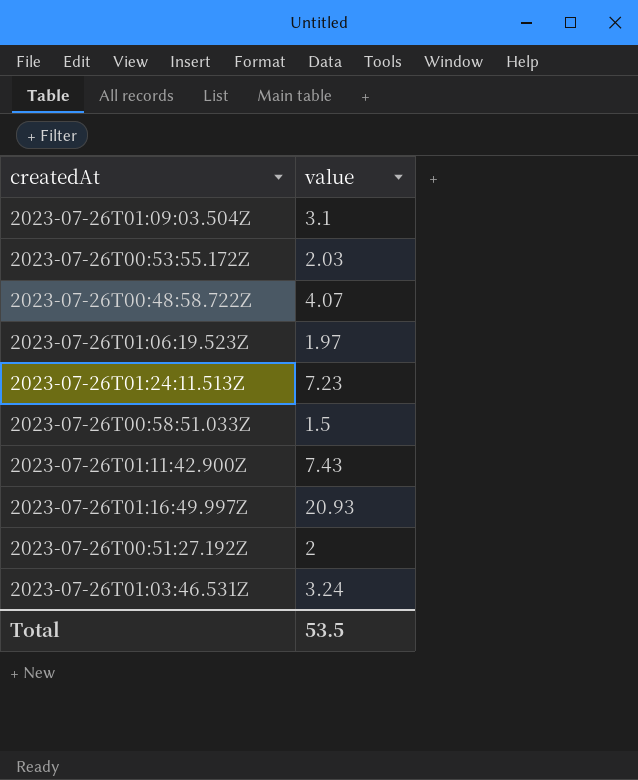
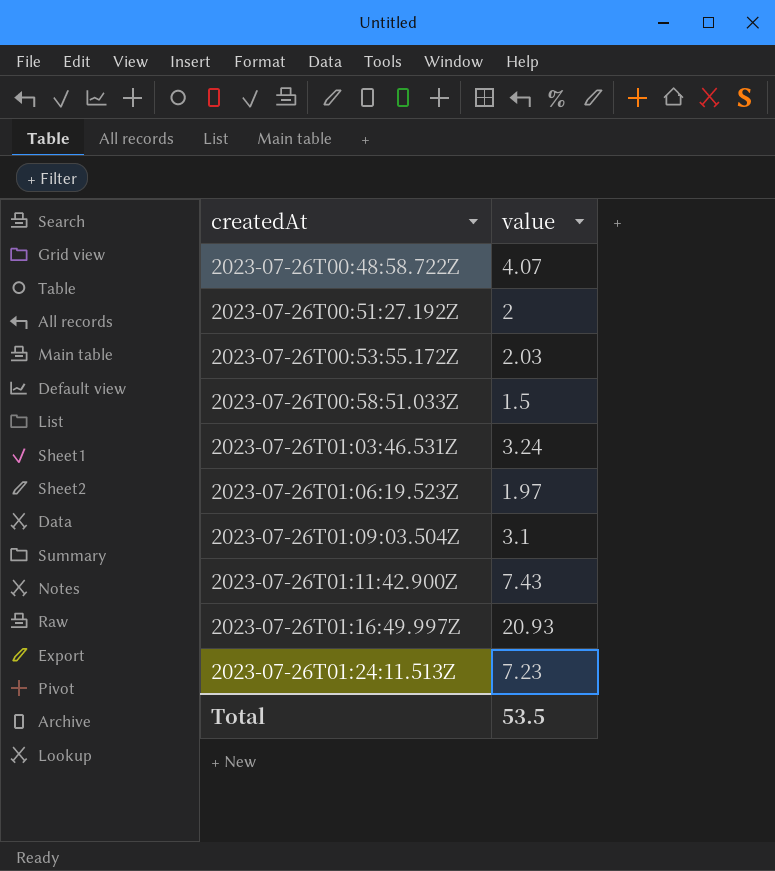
row order: none -> createdAt ascending

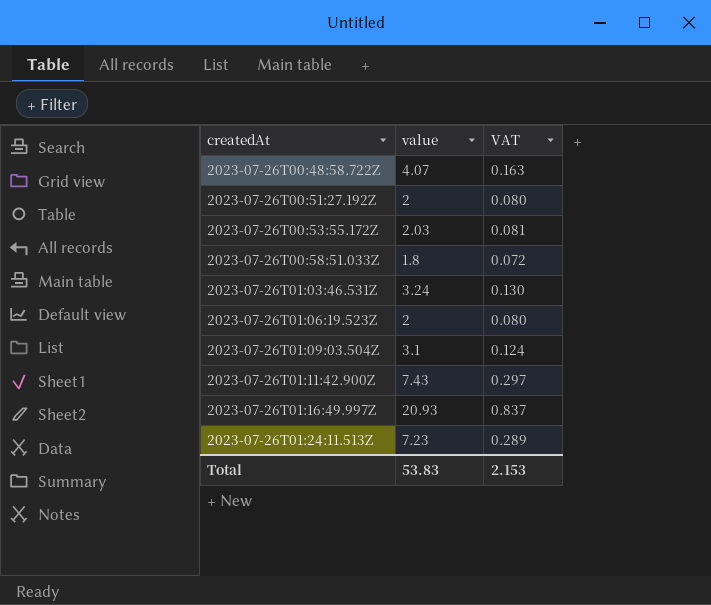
column VAT | formula: none -> [value] * 0.04
2023-07-26T00:58:51.033Z | value: 1.5 -> 1.8
2023-07-26T01:06:19.523Z | value: 1.97 -> 2
Total | value: 53.5 -> 53.83

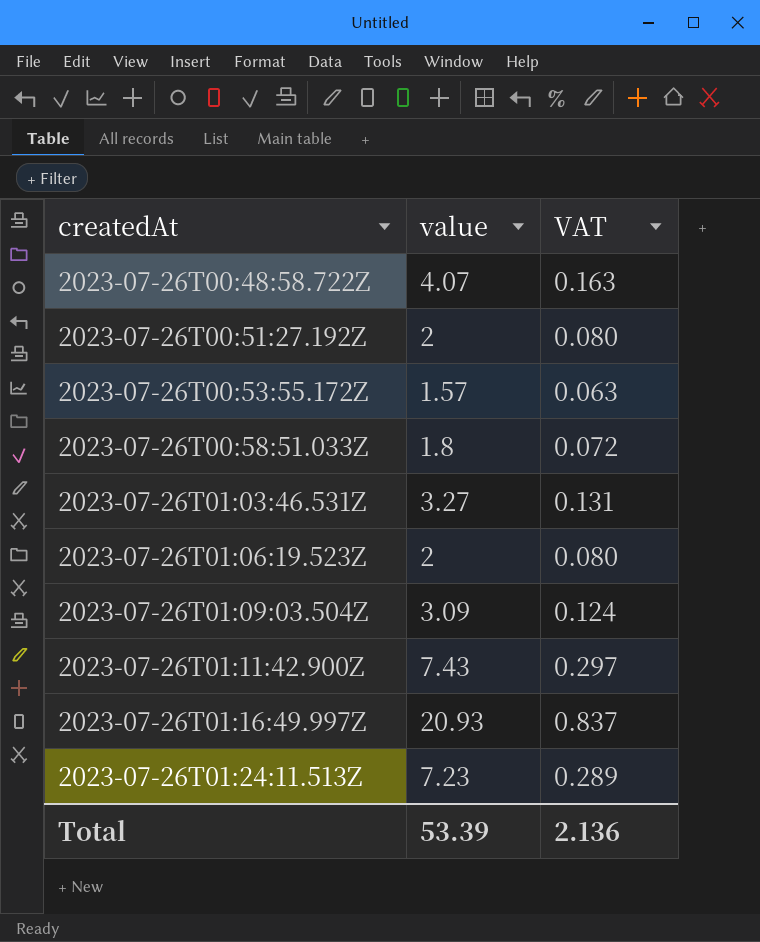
2023-07-26T00:53:55.172Z | value: 2.03 -> 1.57
2023-07-26T00:53:55.172Z | VAT: 0.081 -> 0.063
2023-07-26T01:03:46.531Z | value: 3.24 -> 3.27
2023-07-26T01:03:46.531Z | VAT: 0.130 -> 0.131
2023-07-26T01:09:03.504Z | value: 3.1 -> 3.09
Total | value: 53.83 -> 53.39
Total | VAT: 2.153 -> 2.136

